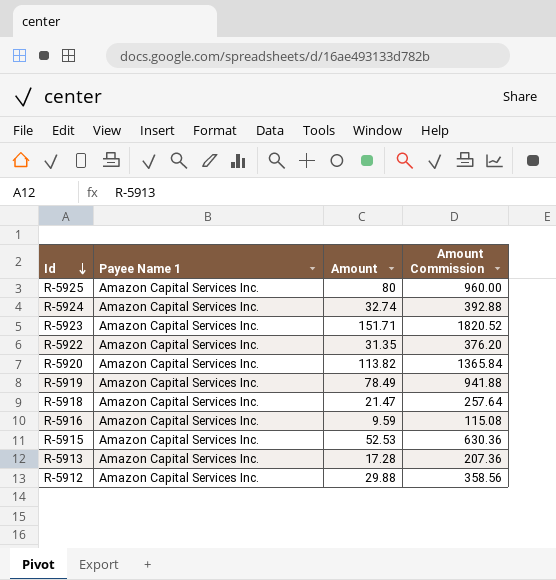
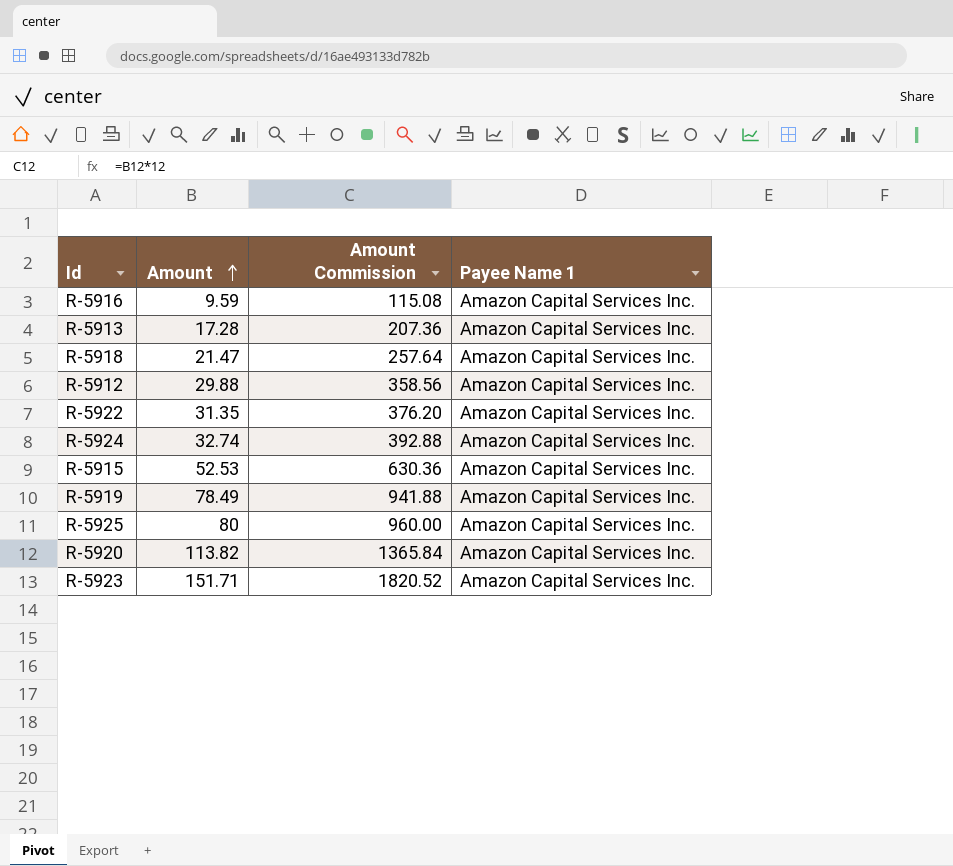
row order: Id descending -> Amount ascending
column Payee Name 1 | position: 2 -> 4

